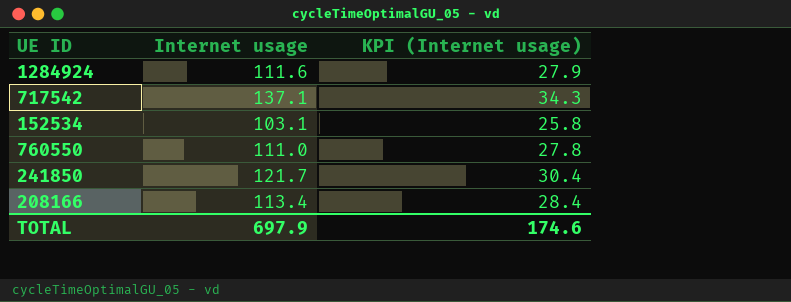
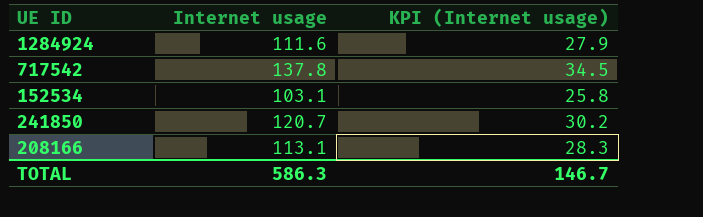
row 760550: 111.0 | 27.8 -> none
717542 | Internet usage: 137.1 -> 137.8
717542 | KPI (Internet usage): 34.3 -> 34.5
241850 | Internet usage: 121.7 -> 120.7
241850 | KPI (Internet usage): 30.4 -> 30.2
208166 | Internet usage: 113.4 -> 113.1
208166 | KPI (Internet usage): 28.4 -> 28.3
TOTAL | Internet usage: 697.9 -> 586.3
TOTAL | KPI (Internet usage): 174.6 -> 146.7

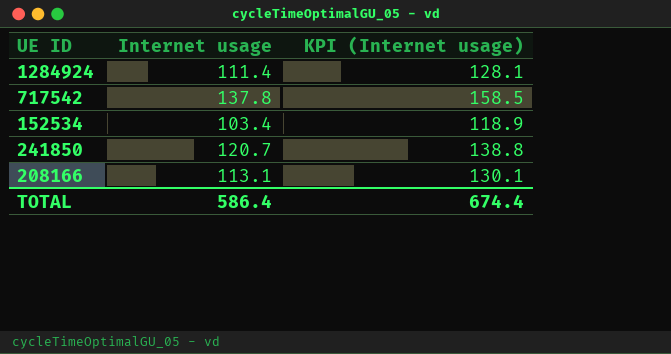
column KPI (Internet usage) | formula: [Internet usage] * 0.25 -> [Internet usage] * 1.15
1284924 | Internet usage: 111.6 -> 111.4
152534 | Internet usage: 103.1 -> 103.4
TOTAL | Internet usage: 586.3 -> 586.4
TOTAL | KPI (Internet usage): 146.7 -> 674.4

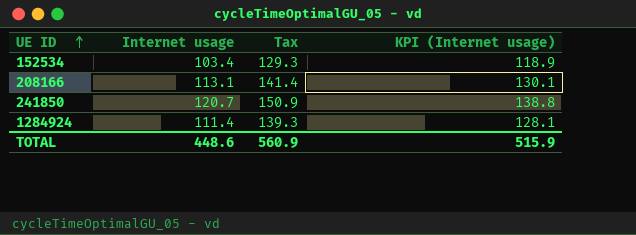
row order: none -> UE ID ascending
column Tax | formula: none -> [Internet usage] * 1.25
row 717542: 137.8 | 158.5 -> none
TOTAL | Internet usage: 586.4 -> 448.6
TOTAL | KPI (Internet usage): 674.4 -> 515.9

